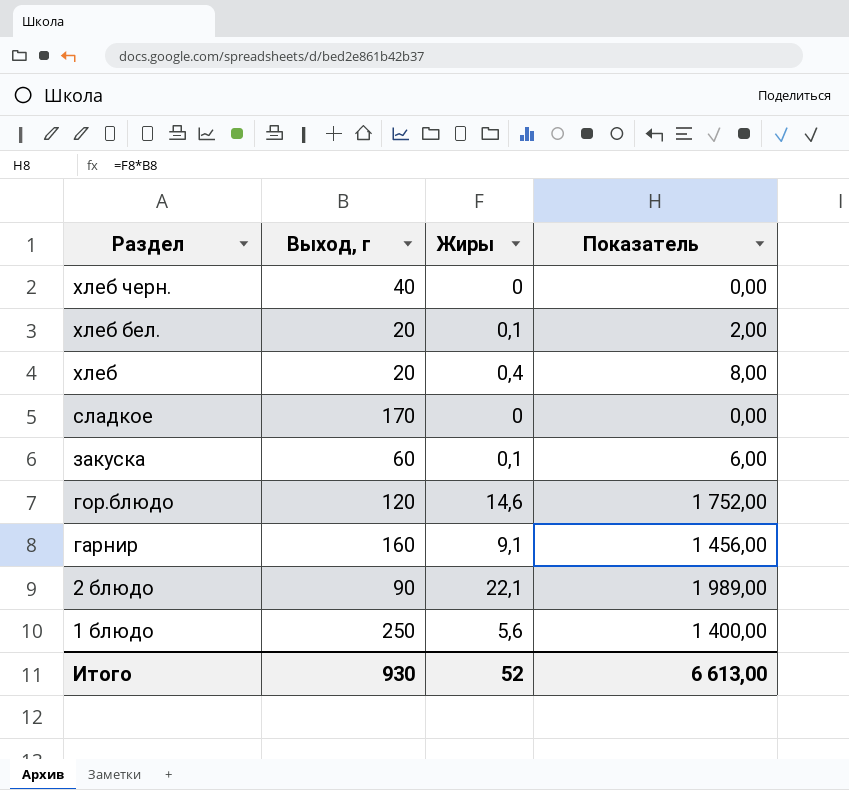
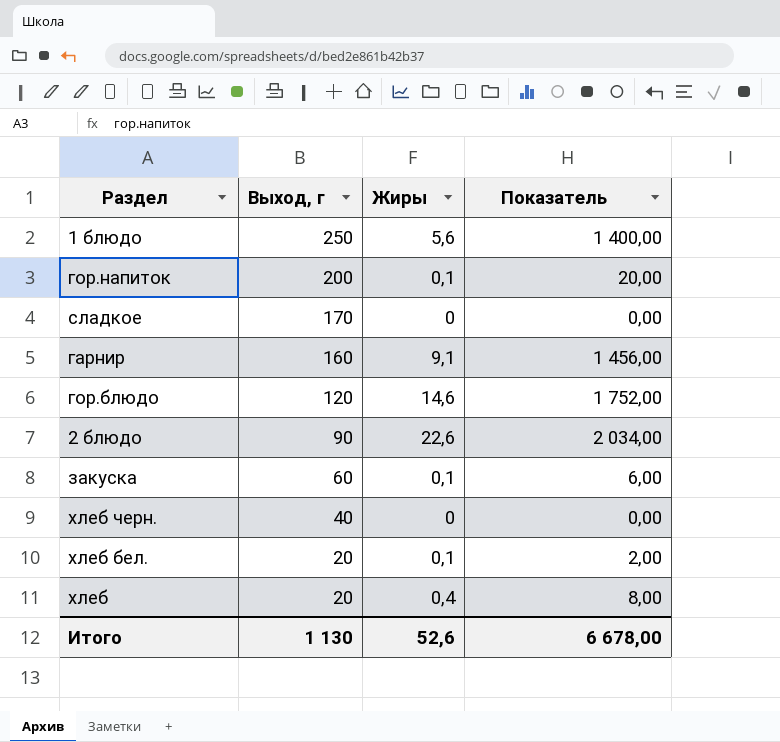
row order: Раздел descending -> Выход, г descending
row гор.напиток: none -> 200 | 0,1 | 20,00
2 блюдо | Жиры: 22,1 -> 22,6
2 блюдо | Показатель: 1 989,00 -> 2 034,00
Итого | Выход, г: 930 -> 1 130
Итого | Жиры: 52 -> 52,6
Итого | Показатель: 6 613,00 -> 6 678,00

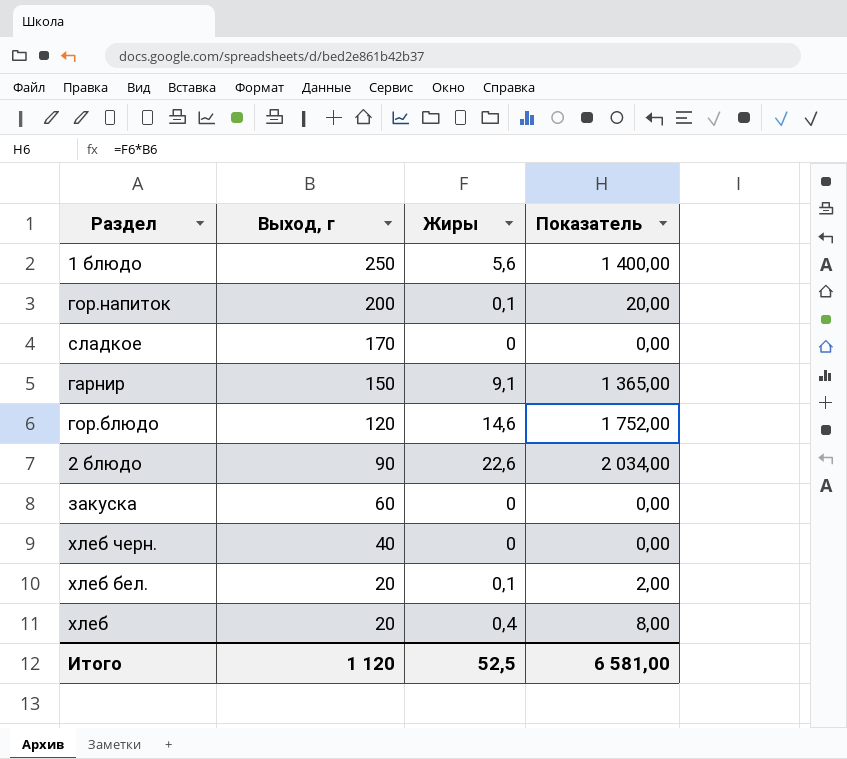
гарнир | Выход, г: 160 -> 150
гарнир | Показатель: 1 456,00 -> 1 365,00
закуска | Жиры: 0,1 -> 0
закуска | Показатель: 6,00 -> 0,00
Итого | Выход, г: 1 130 -> 1 120
Итого | Жиры: 52,6 -> 52,5
Итого | Показатель: 6 678,00 -> 6 581,00

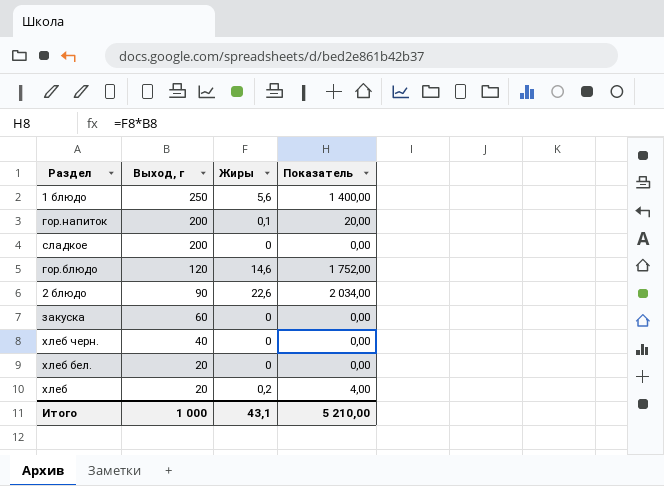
row гарнир: 150 | 9,1 | 1 365,00 -> none
сладкое | Выход, г: 170 -> 200
хлеб бел. | Жиры: 0,1 -> 0
хлеб бел. | Показатель: 2,00 -> 0,00
хлеб | Жиры: 0,4 -> 0,2
хлеб | Показатель: 8,00 -> 4,00
Итого | Выход, г: 1 120 -> 1 000
Итого | Жиры: 52,5 -> 43,1
Итого | Показатель: 6 581,00 -> 5 210,00

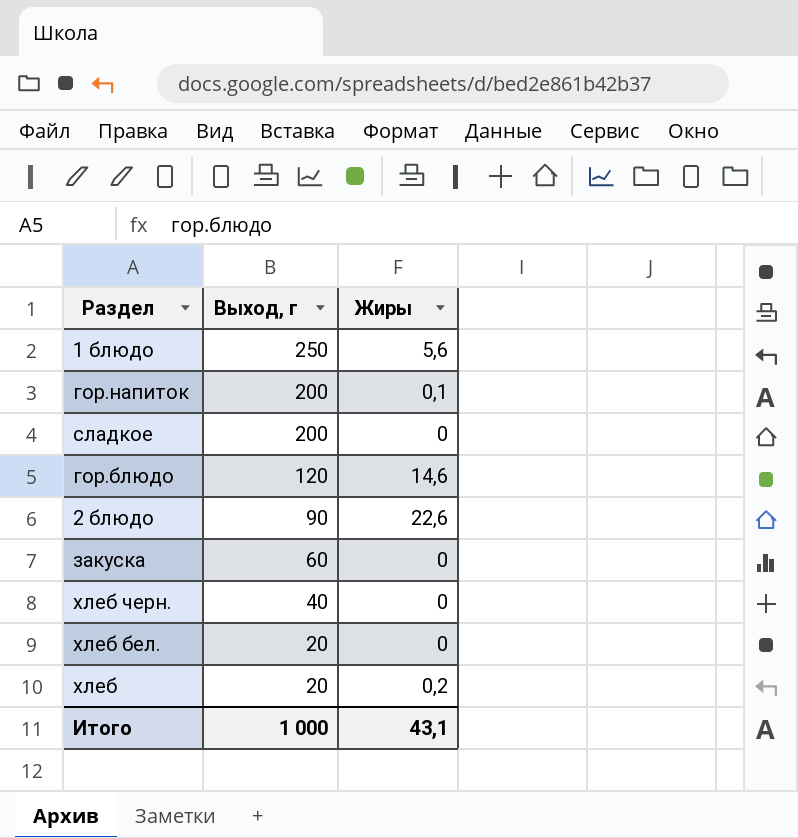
column Показатель | formula: [Выход, г] * [Жиры] -> none

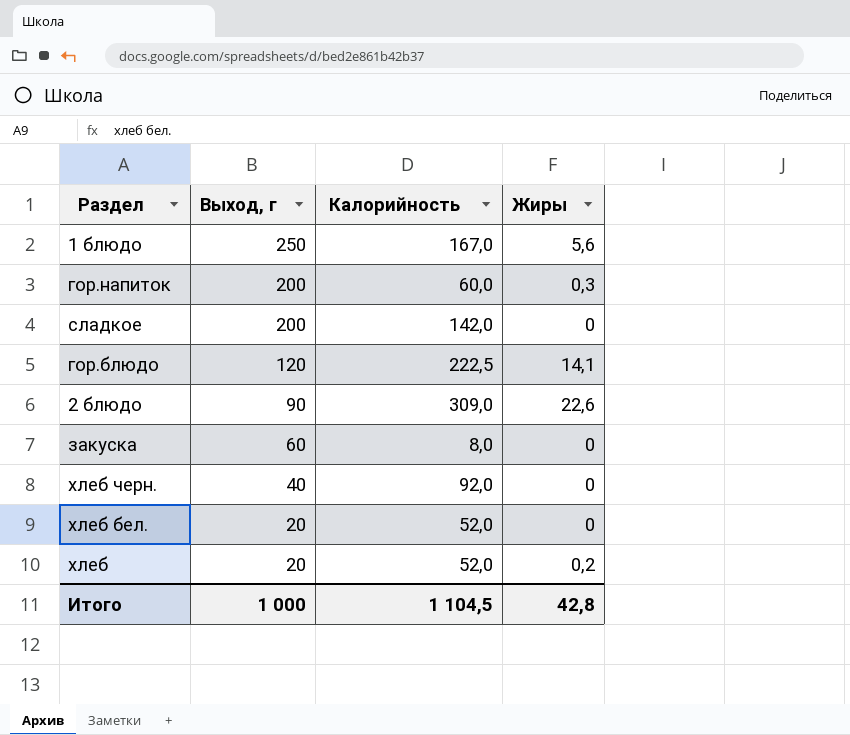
column Калорийность | position: none -> 3
гор.напиток | Жиры: 0,1 -> 0,3
гор.блюдо | Жиры: 14,6 -> 14,1
Итого | Жиры: 43,1 -> 42,8

